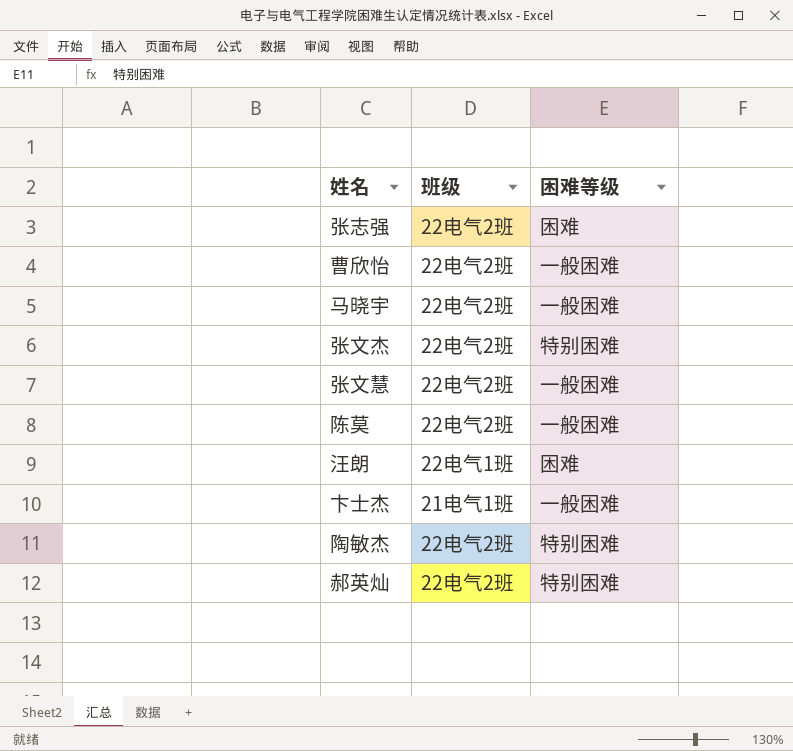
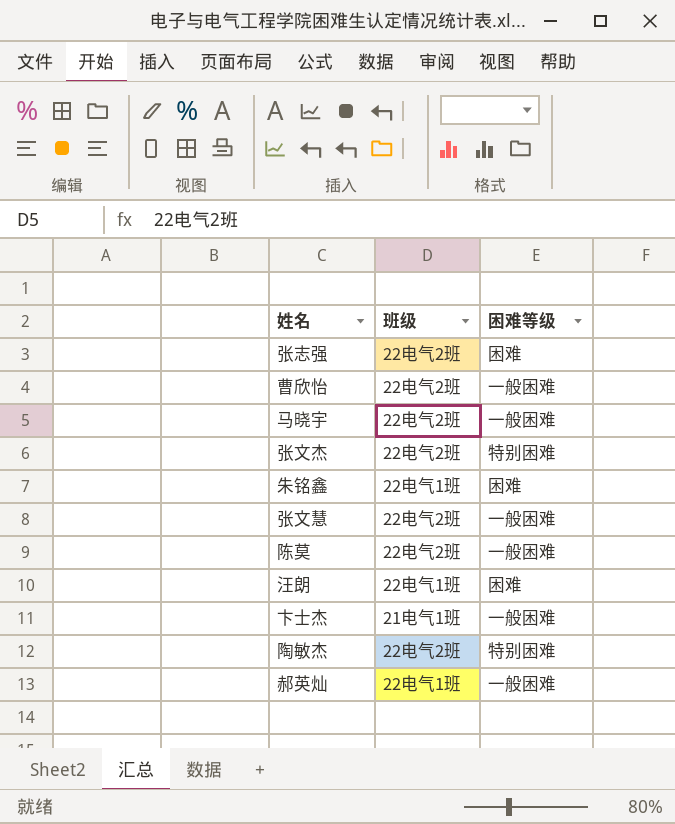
row 朱铭鑫: none -> 22电气1班 | 困难
郝英灿 | 班级: 22电气2班 -> 22电气1班
郝英灿 | 困难等级: 特别困难 -> 一般困难

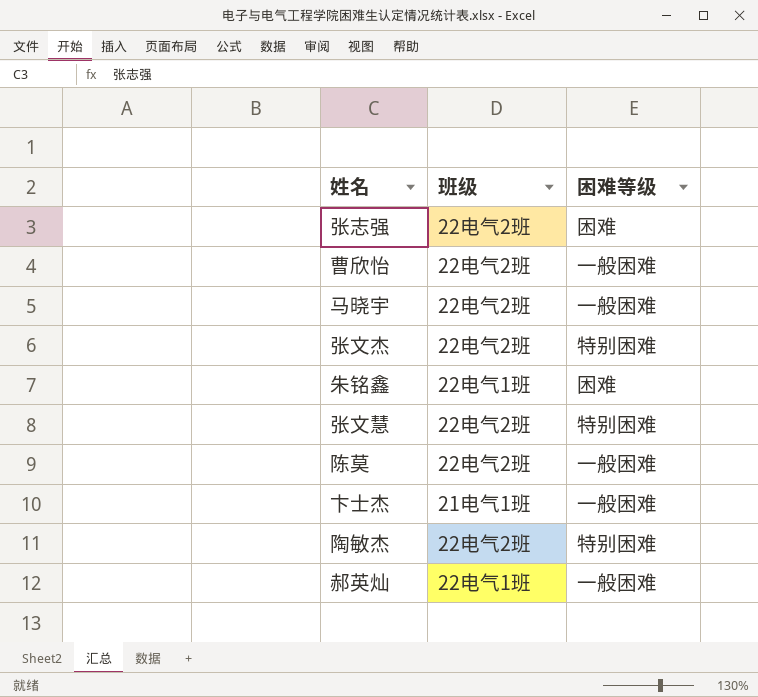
row 汪朗: 22电气1班 | 困难 -> none
张文慧 | 困难等级: 一般困难 -> 特别困难

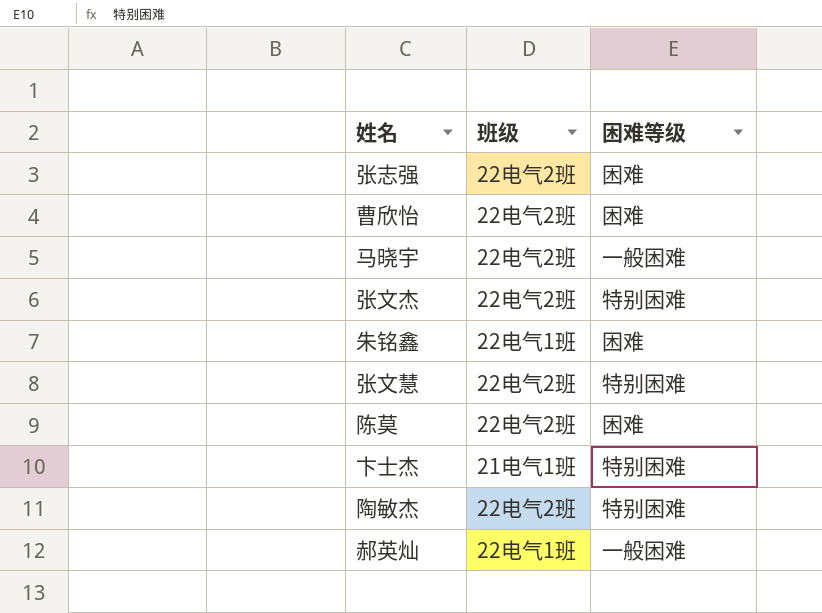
曹欣怡 | 困难等级: 一般困难 -> 困难
陈莫 | 困难等级: 一般困难 -> 困难
卞士杰 | 困难等级: 一般困难 -> 特别困难

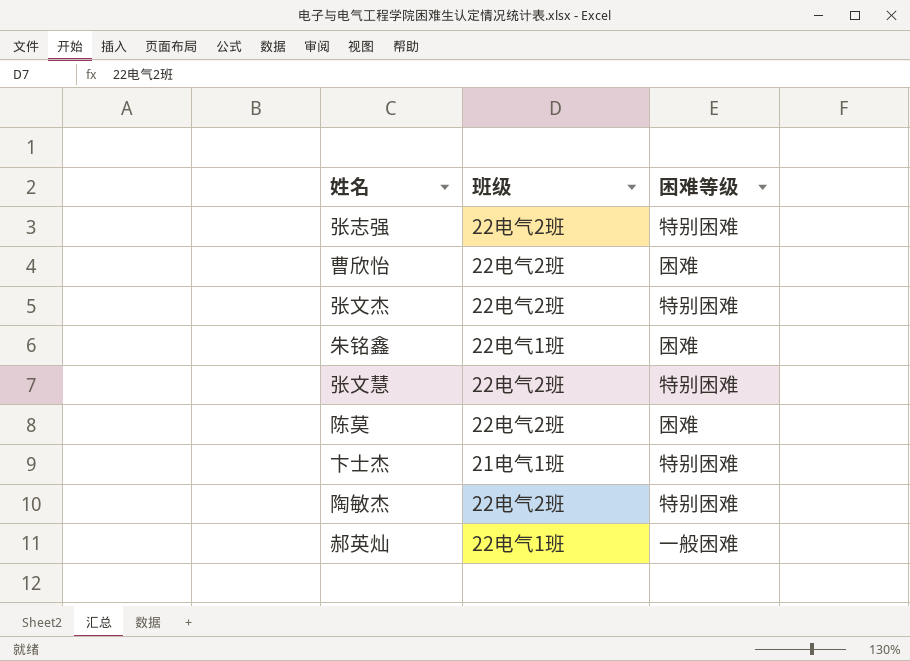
row 马晓宇: 22电气2班 | 一般困难 -> none
张志强 | 困难等级: 困难 -> 特别困难

